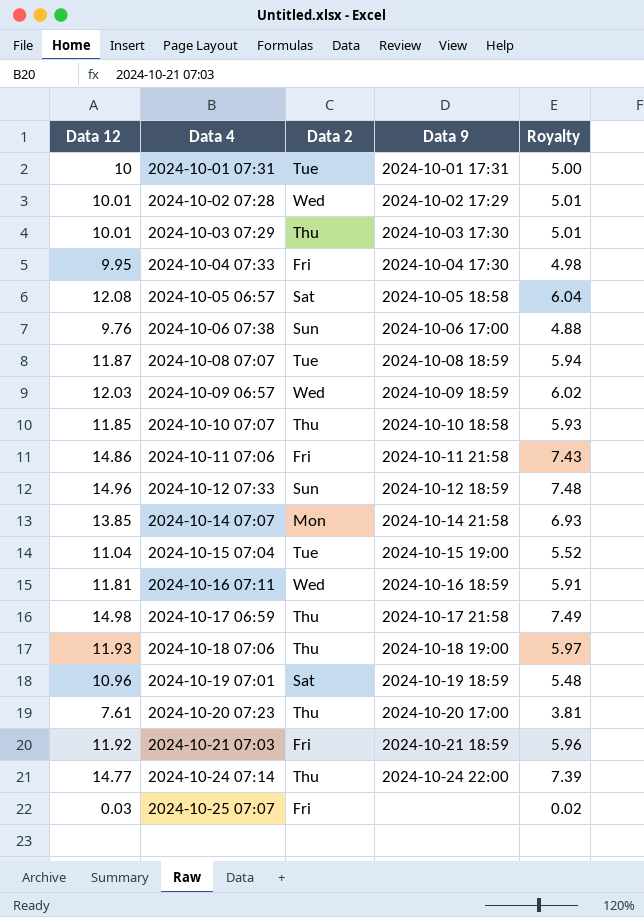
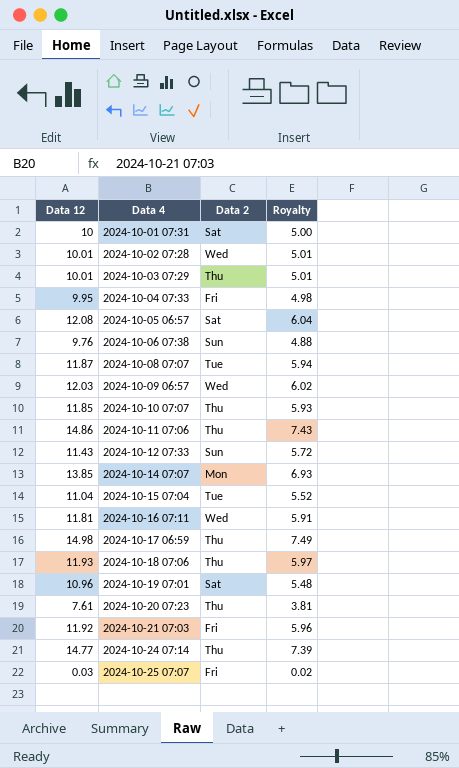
column Data 9 | position: 4 -> none
2024-10-01 07:31 | Data 2: Tue -> Sat
2024-10-11 07:06 | Data 2: Fri -> Thu
2024-10-12 07:33 | Data 12: 14.96 -> 11.43
2024-10-12 07:33 | Royalty: 7.48 -> 5.72

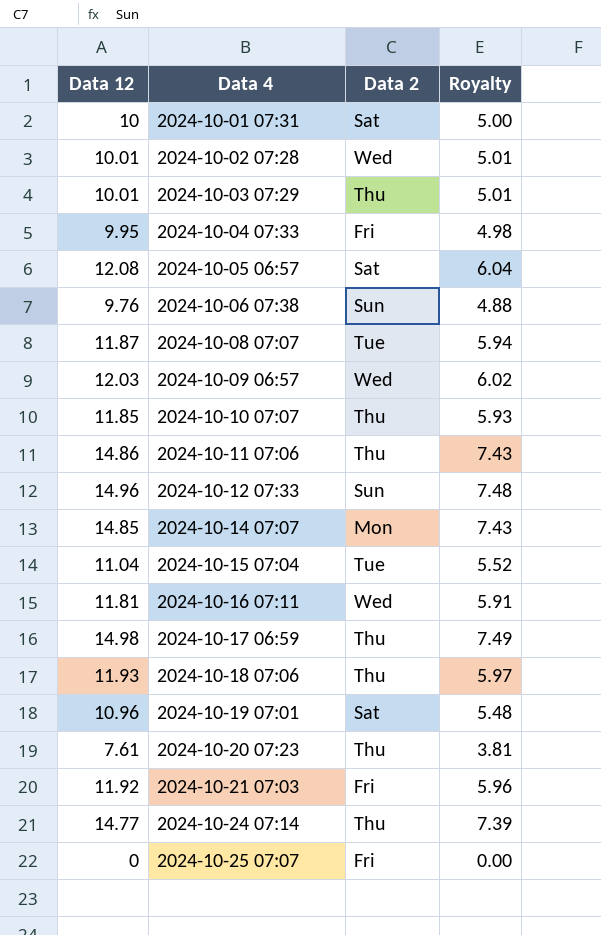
2024-10-12 07:33 | Data 12: 11.43 -> 14.96
2024-10-12 07:33 | Royalty: 5.72 -> 7.48
2024-10-14 07:07 | Data 12: 13.85 -> 14.85
2024-10-14 07:07 | Royalty: 6.93 -> 7.43
2024-10-25 07:07 | Data 12: 0.03 -> 0
2024-10-25 07:07 | Royalty: 0.02 -> 0.00

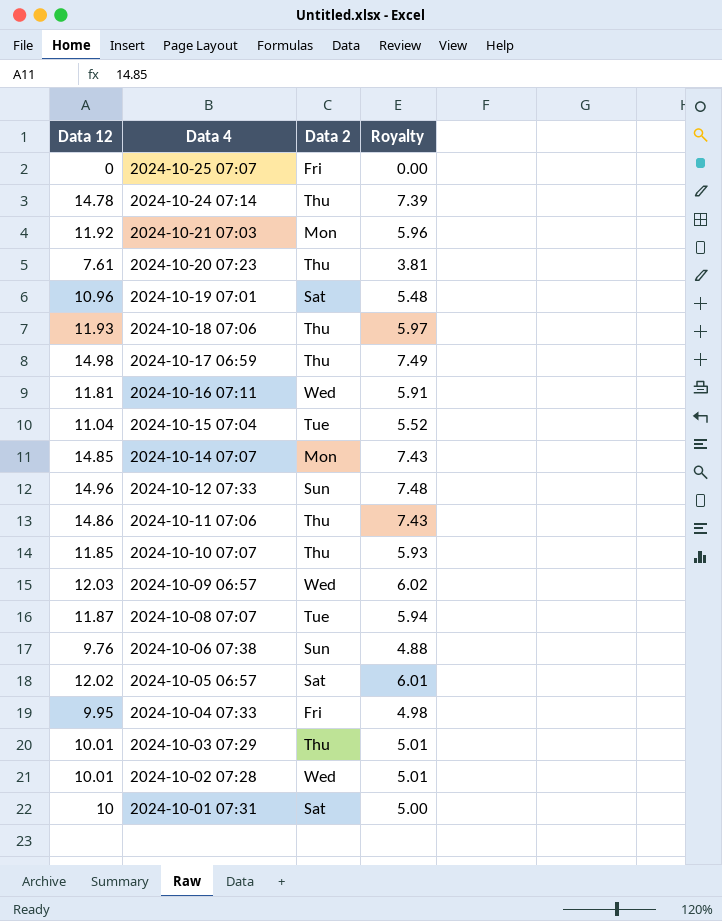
row order: Data 4 ascending -> Data 4 descending
2024-10-24 07:14 | Data 12: 14.77 -> 14.78
2024-10-21 07:03 | Data 2: Fri -> Mon
2024-10-05 06:57 | Data 12: 12.08 -> 12.02
2024-10-05 06:57 | Royalty: 6.04 -> 6.01

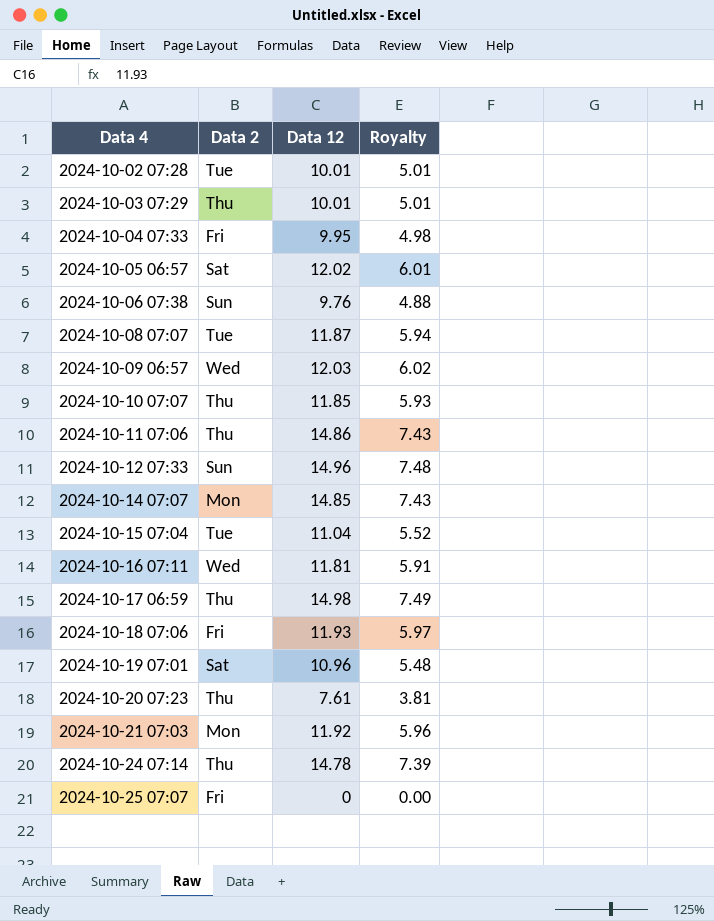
row order: Data 4 descending -> Data 4 ascending
column Data 12 | position: 1 -> 3
row 2024-10-01 07:31: 10 | Sat | 5.00 -> none
2024-10-02 07:28 | Data 2: Wed -> Tue
2024-10-18 07:06 | Data 2: Thu -> Fri

